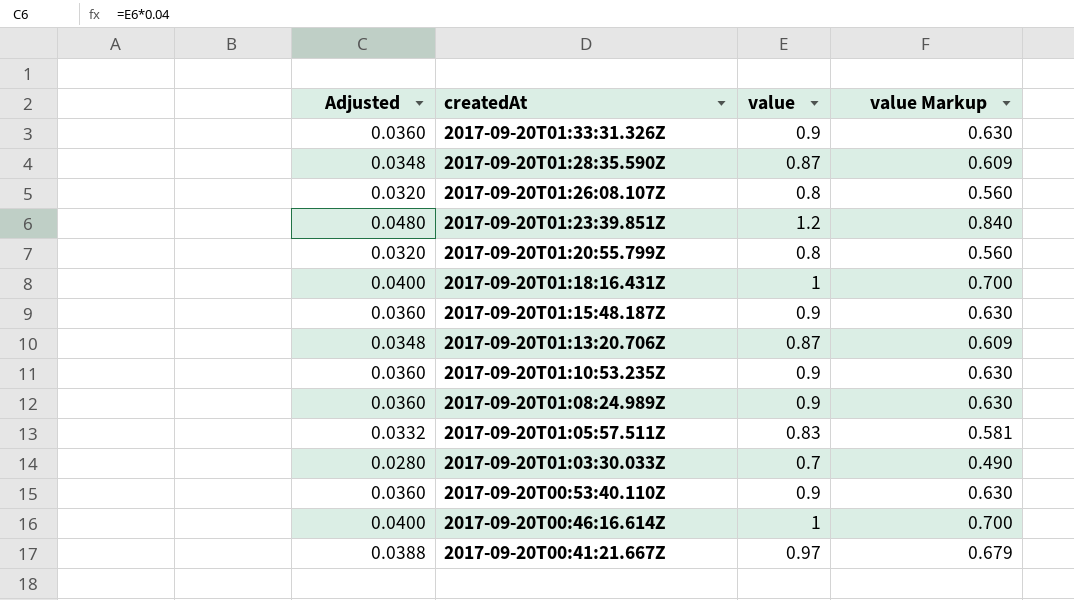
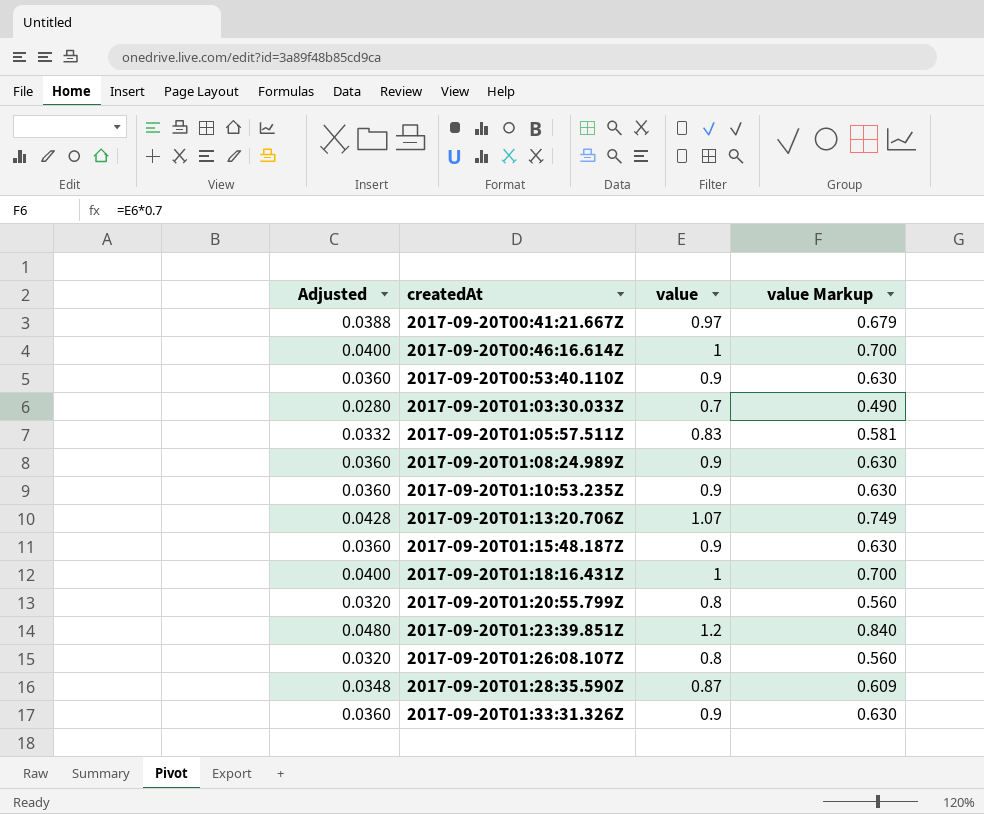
row order: createdAt descending -> createdAt ascending
2017-09-20T01:13:20.706Z | Adjusted: 0.0348 -> 0.0428
2017-09-20T01:13:20.706Z | value: 0.87 -> 1.07
2017-09-20T01:13:20.706Z | value Markup: 0.609 -> 0.749

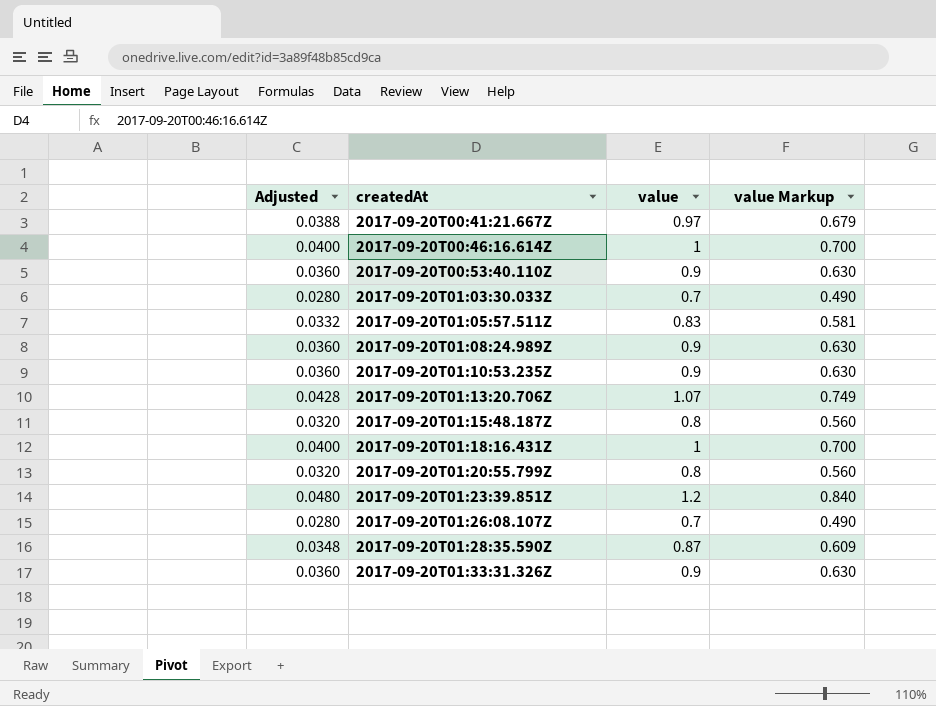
2017-09-20T01:15:48.187Z | Adjusted: 0.0360 -> 0.0320
2017-09-20T01:15:48.187Z | value: 0.9 -> 0.8
2017-09-20T01:15:48.187Z | value Markup: 0.630 -> 0.560
2017-09-20T01:26:08.107Z | Adjusted: 0.0320 -> 0.0280
2017-09-20T01:26:08.107Z | value: 0.8 -> 0.7
2017-09-20T01:26:08.107Z | value Markup: 0.560 -> 0.490

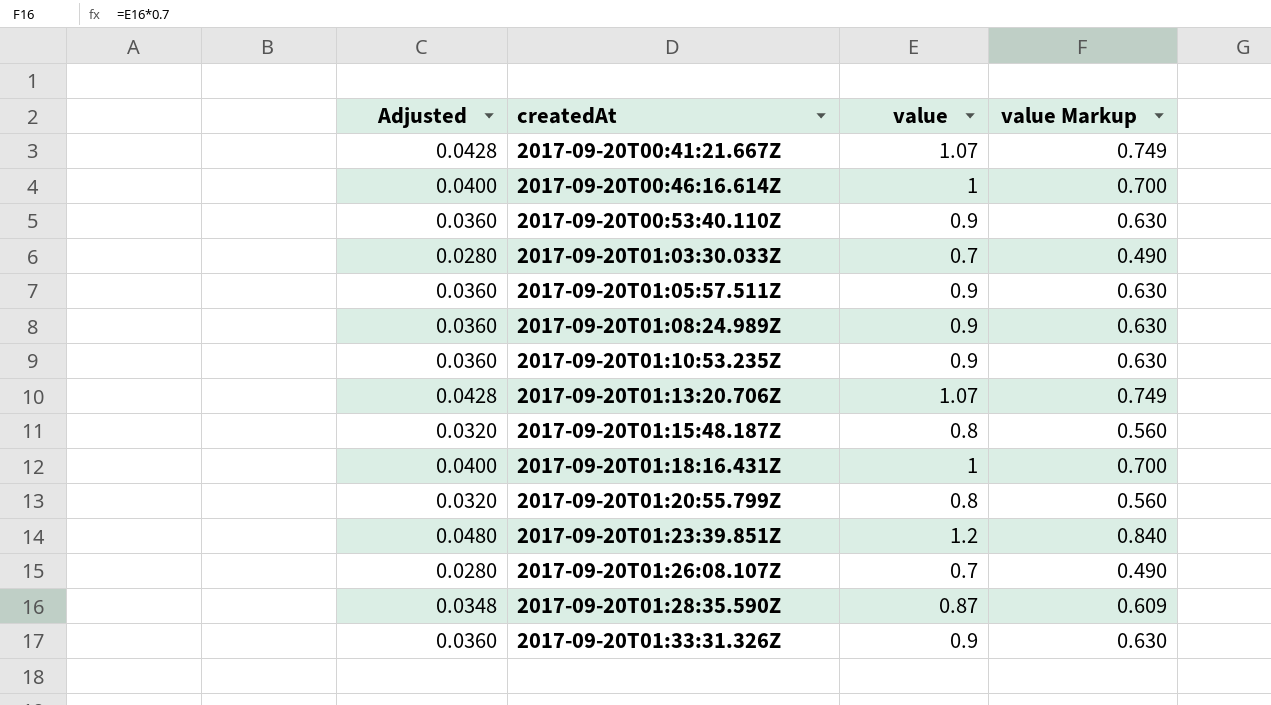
2017-09-20T00:41:21.667Z | Adjusted: 0.0388 -> 0.0428
2017-09-20T00:41:21.667Z | value: 0.97 -> 1.07
2017-09-20T00:41:21.667Z | value Markup: 0.679 -> 0.749
2017-09-20T01:05:57.511Z | Adjusted: 0.0332 -> 0.0360
2017-09-20T01:05:57.511Z | value: 0.83 -> 0.9
2017-09-20T01:05:57.511Z | value Markup: 0.581 -> 0.630

